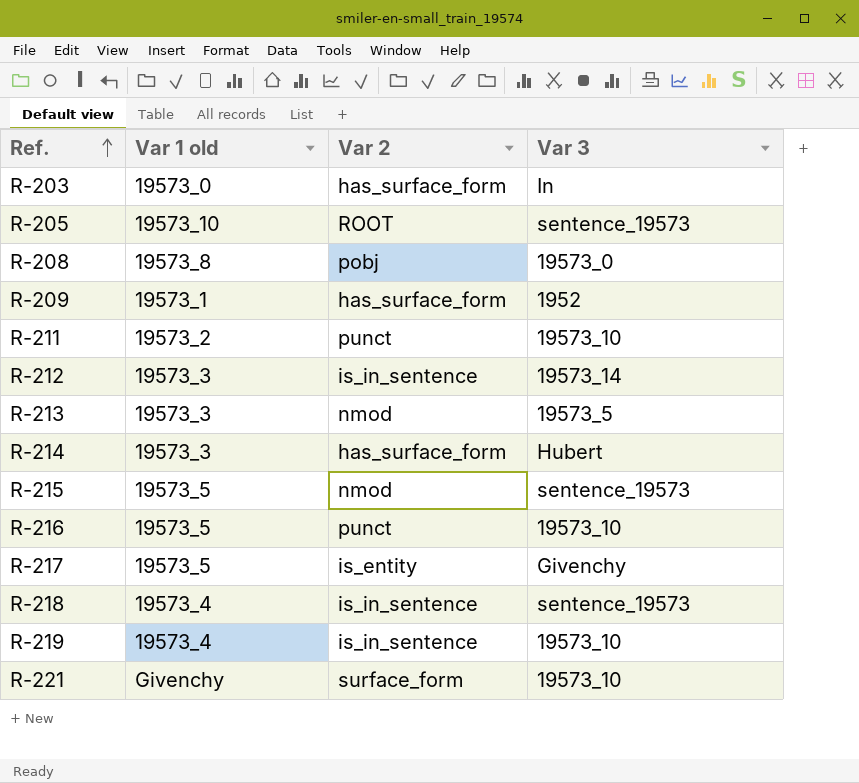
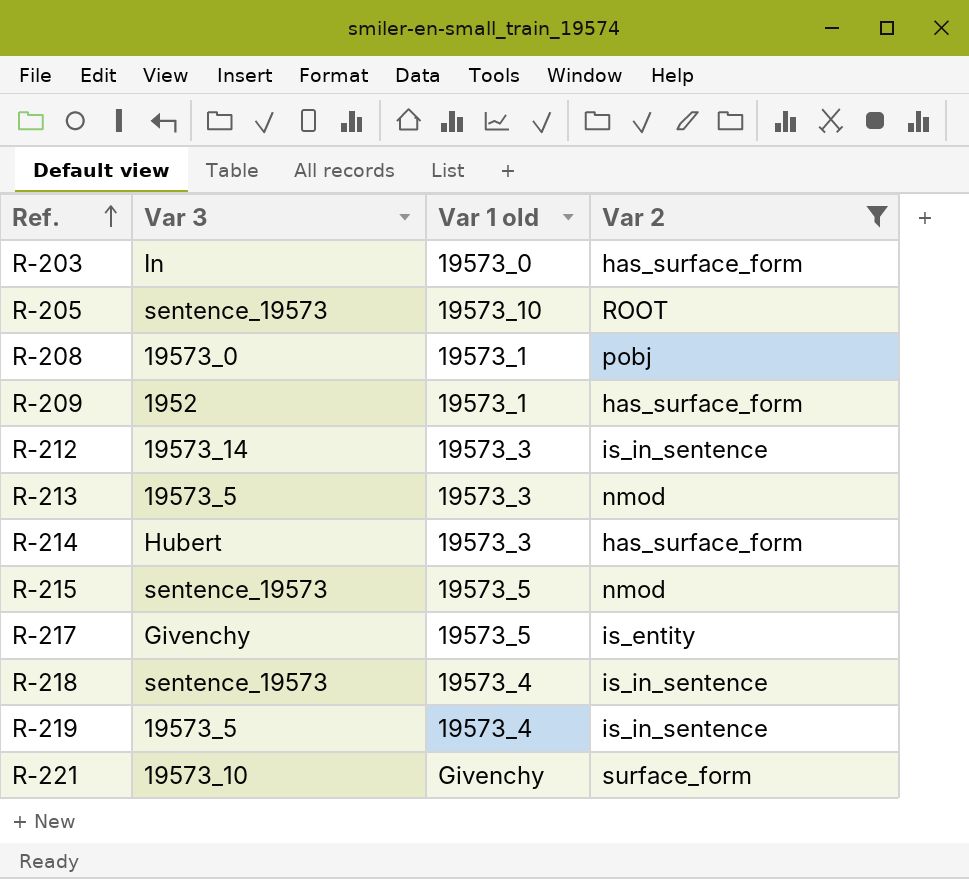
filter: none -> Var 2 != punct
column Var 3 | position: 4 -> 2
R-208 | Var 1 old: 19573_8 -> 19573_1
R-219 | Var 3: 19573_10 -> 19573_5

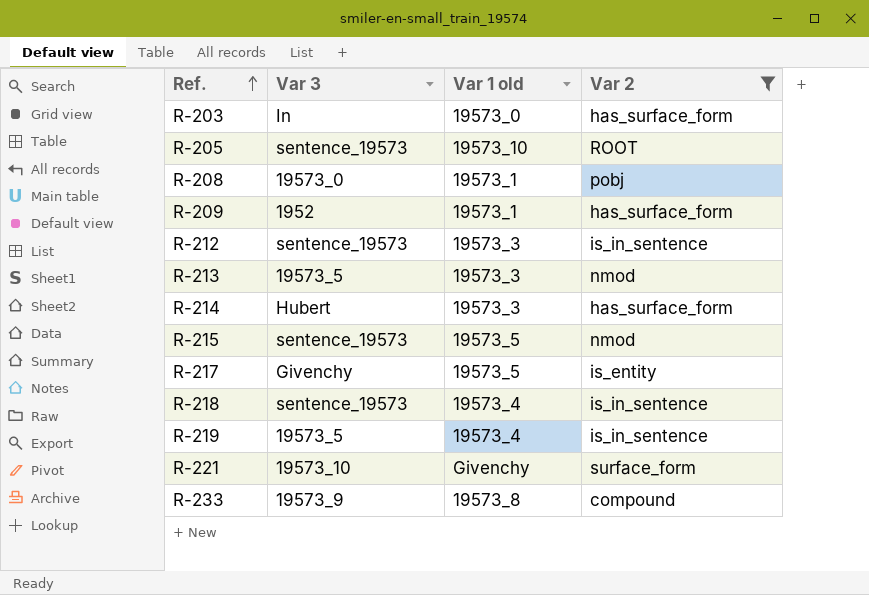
R-212 | Var 3: 19573_14 -> sentence_19573
row R-233: none -> 19573_9 | 19573_8 | compound

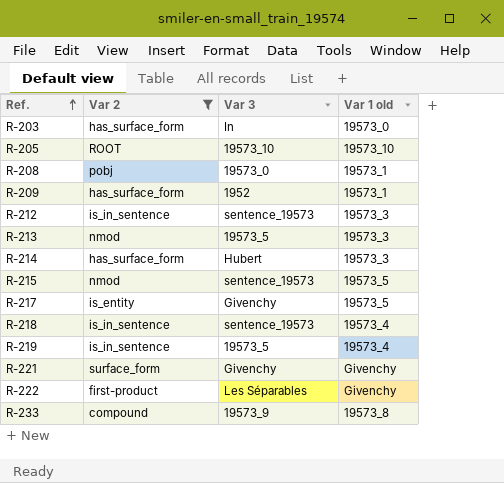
column Var 2 | position: 4 -> 2
R-205 | Var 3: sentence_19573 -> 19573_10
R-221 | Var 3: 19573_10 -> Givenchy
row R-222: none -> first-product | Les Séparables | Givenchy

